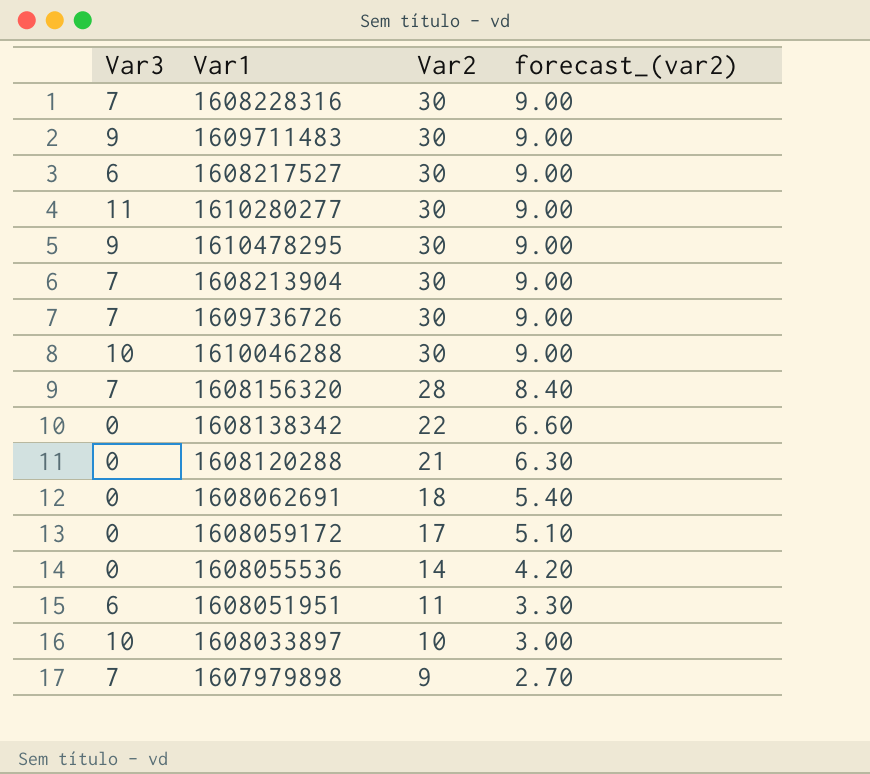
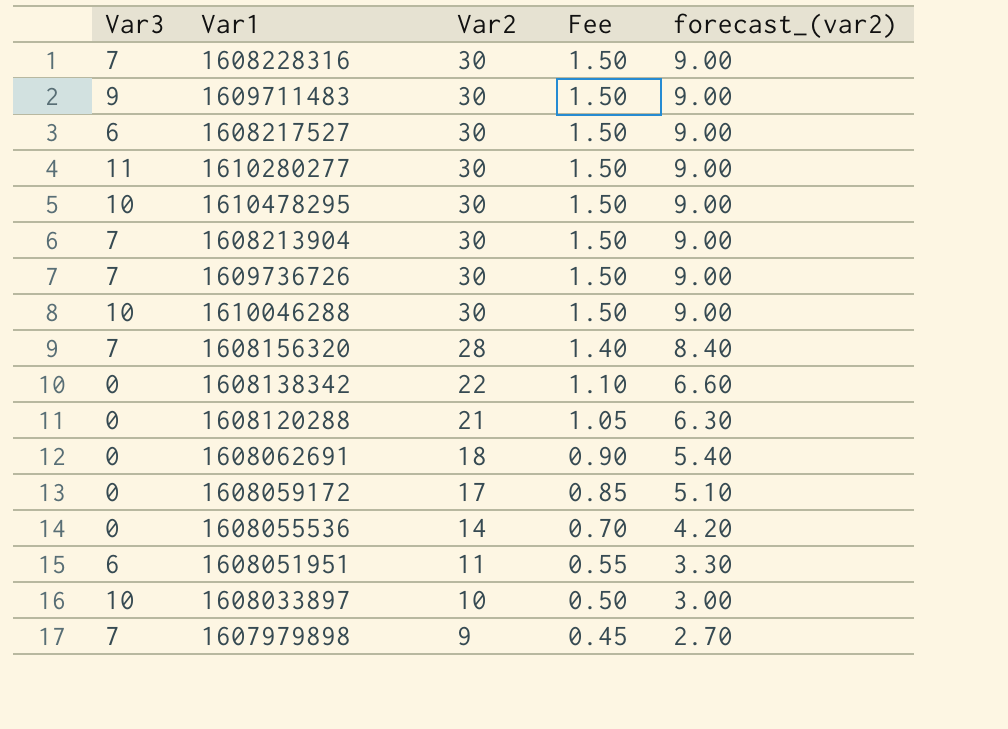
column Fee | formula: none -> [Var2] * 0.05
1610478295 | Var3: 9 -> 10

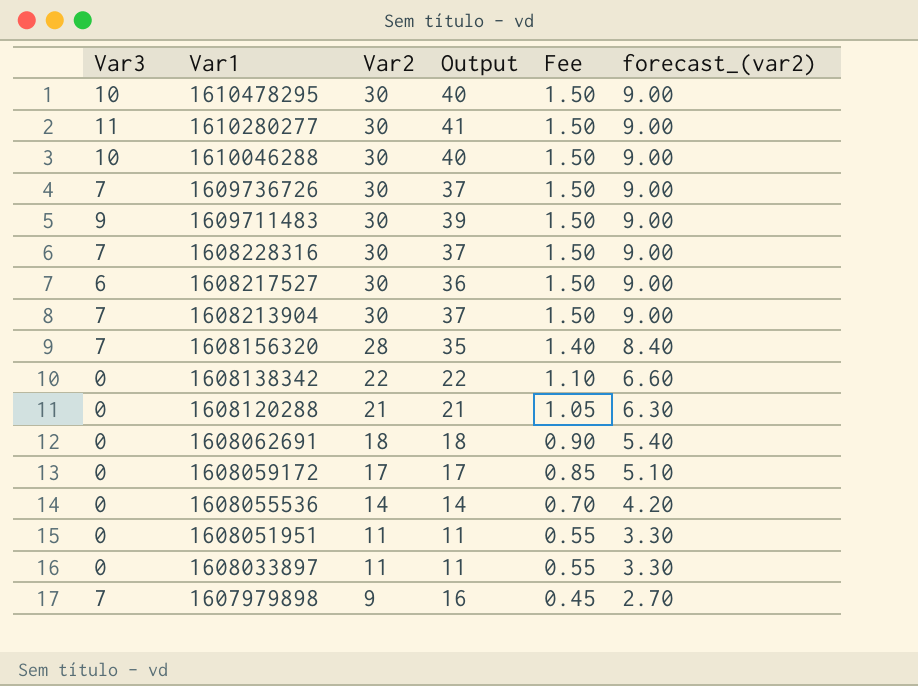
row order: Var2 descending -> Var1 descending
column Output | formula: none -> [Var3] + [Var2]
1608051951 | Var3: 6 -> 0
1608033897 | Var3: 10 -> 0
1608033897 | Var2: 10 -> 11
1608033897 | Fee: 0.50 -> 0.55
1608033897 | forecast_(var2): 3.00 -> 3.30

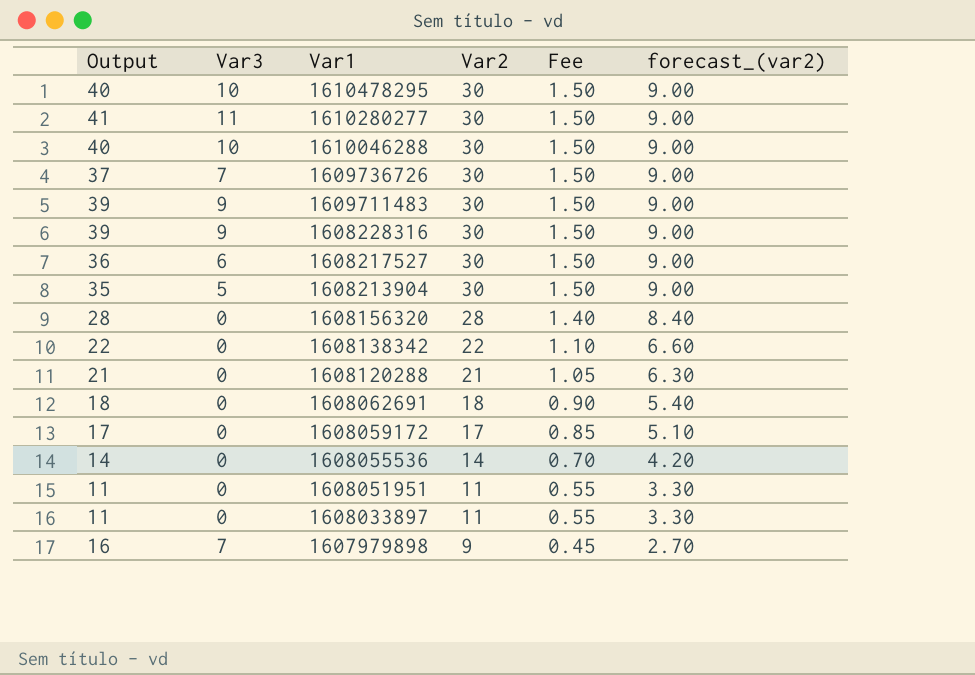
column Output | position: 4 -> 1
1608228316 | Output: 37 -> 39
1608228316 | Var3: 7 -> 9
1608213904 | Output: 37 -> 35
1608213904 | Var3: 7 -> 5
1608156320 | Output: 35 -> 28
1608156320 | Var3: 7 -> 0

